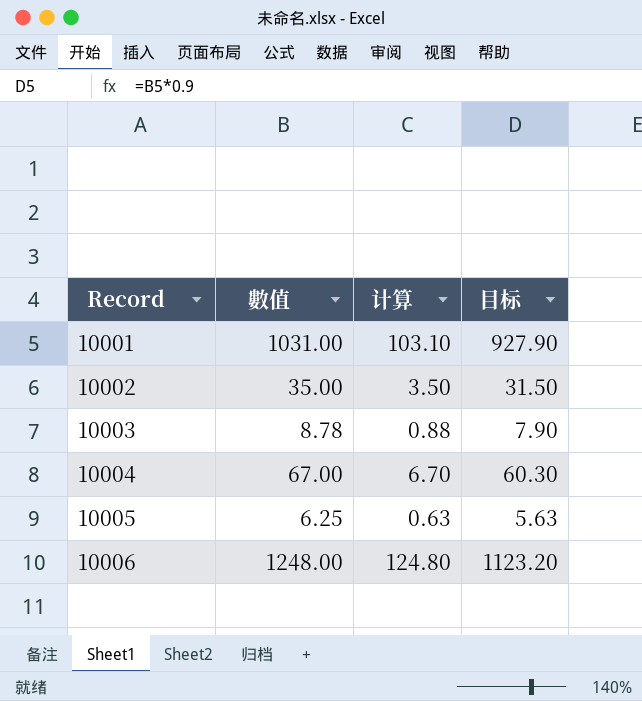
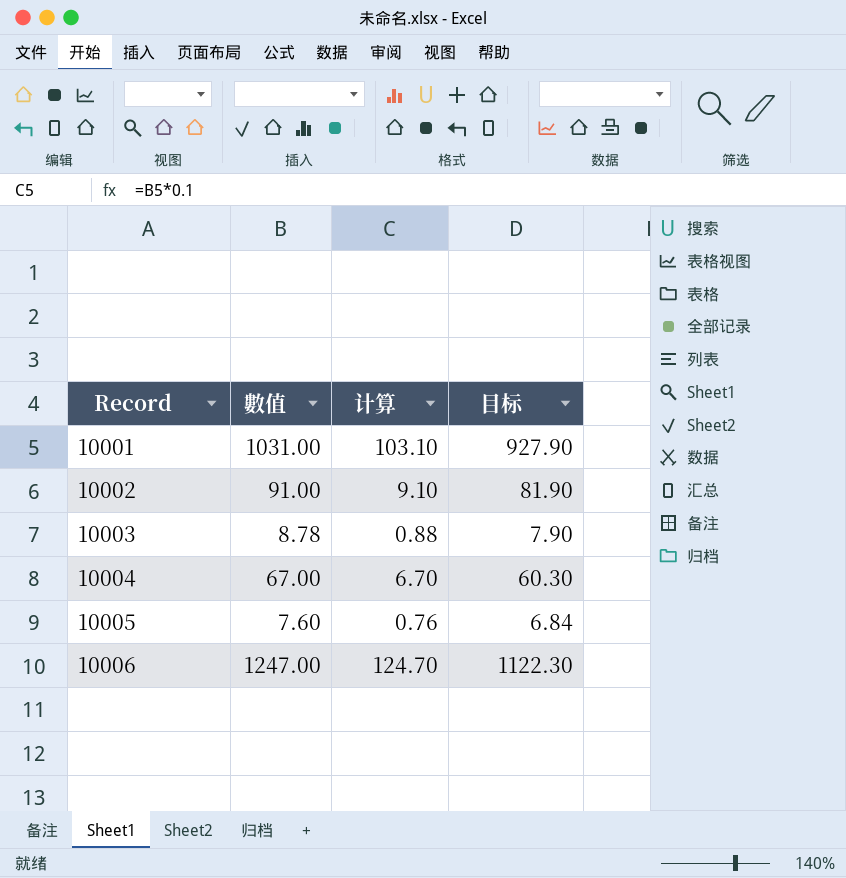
10002 | 數值: 35.00 -> 91.00
10002 | 计算: 3.50 -> 9.10
10002 | 目标: 31.50 -> 81.90
10005 | 數值: 6.25 -> 7.60
10005 | 计算: 0.63 -> 0.76
10005 | 目标: 5.63 -> 6.84
10006 | 數值: 1248.00 -> 1247.00
10006 | 计算: 124.80 -> 124.70
10006 | 目标: 1123.20 -> 1122.30

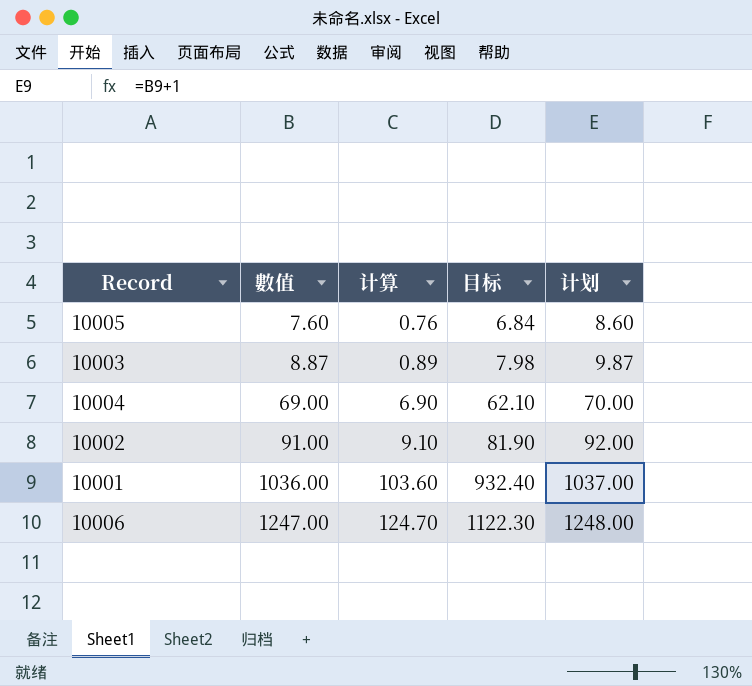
row order: Record ascending -> 數值 ascending
column 计划 | formula: none -> [數值] + 1
10003 | 數值: 8.78 -> 8.87
10003 | 计算: 0.88 -> 0.89
10003 | 目标: 7.90 -> 7.98
10004 | 數值: 67.00 -> 69.00
10004 | 计算: 6.70 -> 6.90
10004 | 目标: 60.30 -> 62.10
10001 | 數值: 1031.00 -> 1036.00
10001 | 计算: 103.10 -> 103.60
10001 | 目标: 927.90 -> 932.40

